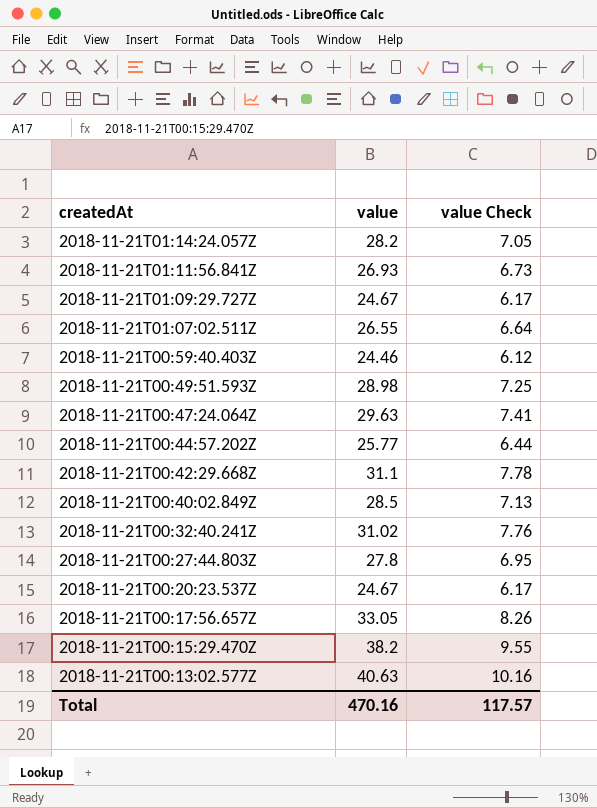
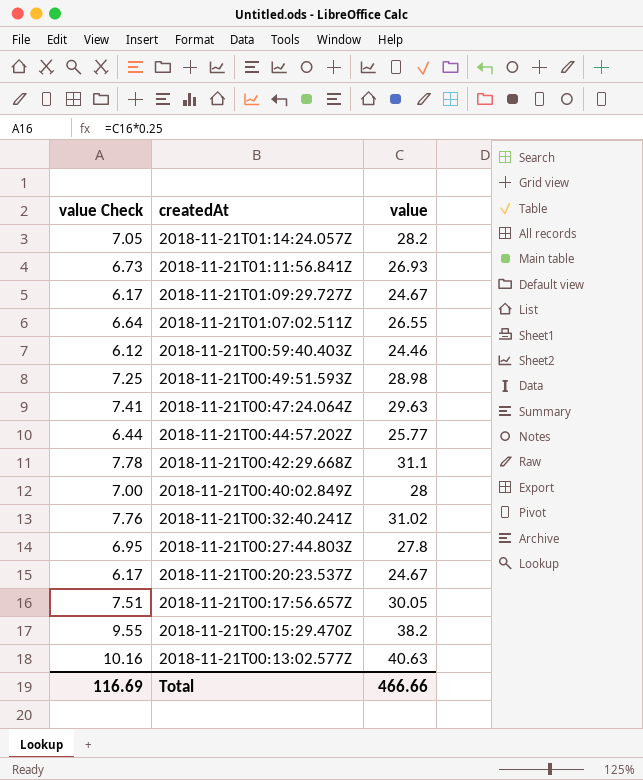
column value Check | position: 3 -> 1
2018-11-21T00:40:02.849Z | value Check: 7.13 -> 7.00
2018-11-21T00:40:02.849Z | value: 28.5 -> 28
2018-11-21T00:17:56.657Z | value Check: 8.26 -> 7.51
2018-11-21T00:17:56.657Z | value: 33.05 -> 30.05
Total | value Check: 117.57 -> 116.69
Total | value: 470.16 -> 466.66

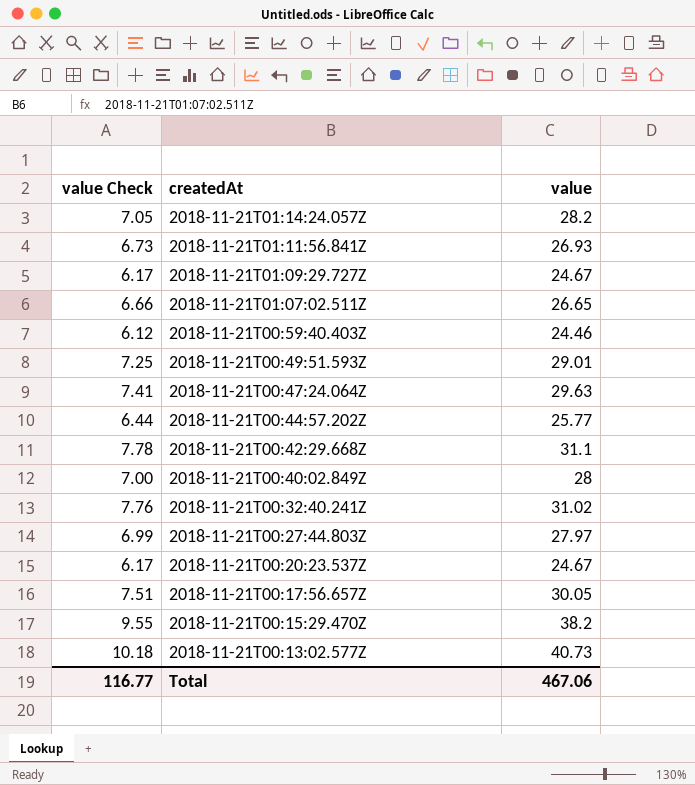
2018-11-21T01:07:02.511Z | value Check: 6.64 -> 6.66
2018-11-21T01:07:02.511Z | value: 26.55 -> 26.65
2018-11-21T00:49:51.593Z | value: 28.98 -> 29.01
2018-11-21T00:27:44.803Z | value Check: 6.95 -> 6.99
2018-11-21T00:27:44.803Z | value: 27.8 -> 27.97
2018-11-21T00:13:02.577Z | value Check: 10.16 -> 10.18
2018-11-21T00:13:02.577Z | value: 40.63 -> 40.73
Total | value Check: 116.69 -> 116.77
Total | value: 466.66 -> 467.06

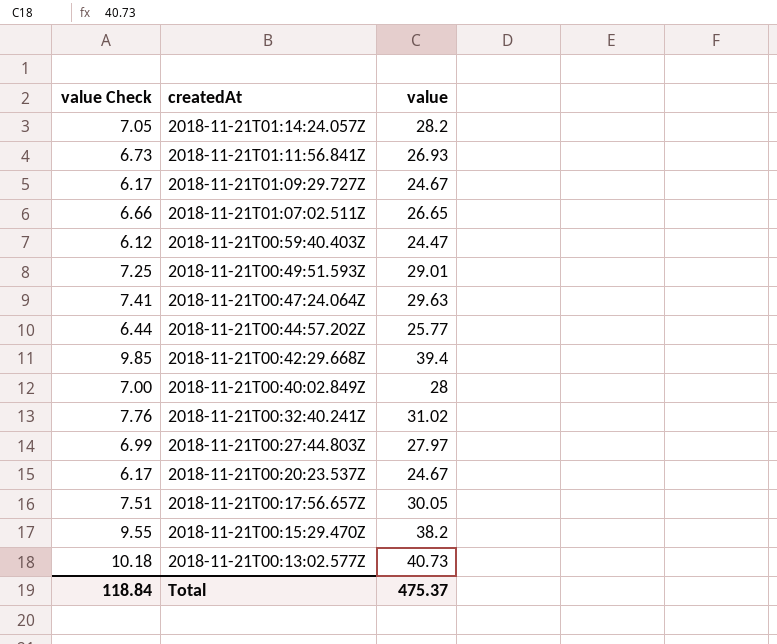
2018-11-21T00:59:40.403Z | value: 24.46 -> 24.47
2018-11-21T00:42:29.668Z | value Check: 7.78 -> 9.85
2018-11-21T00:42:29.668Z | value: 31.1 -> 39.4
Total | value Check: 116.77 -> 118.84
Total | value: 467.06 -> 475.37

